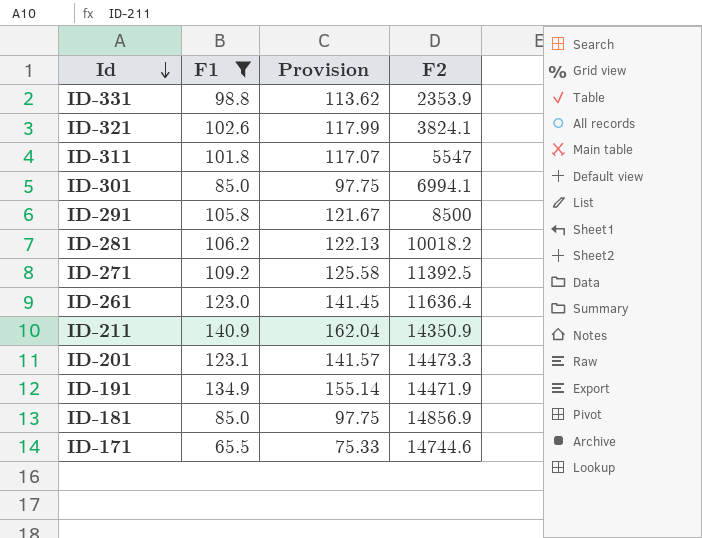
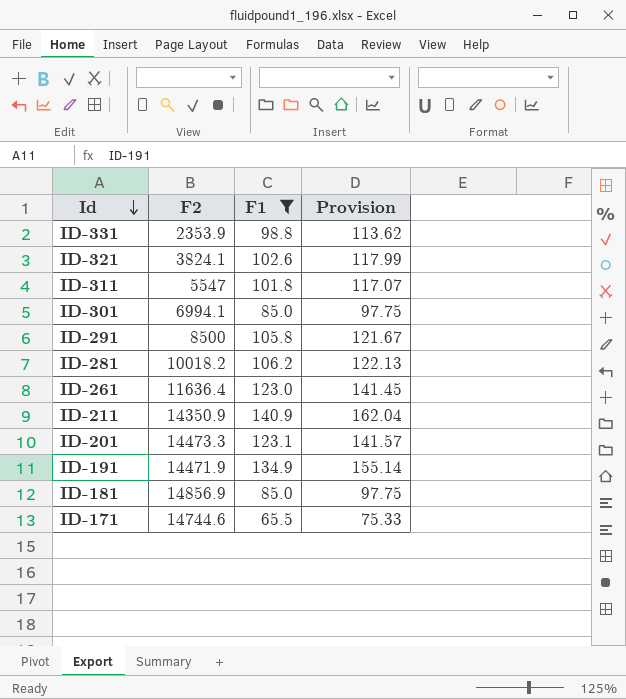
column F2 | position: 4 -> 2
row ID-271: 109.2 | 125.58 | 11392.5 -> none

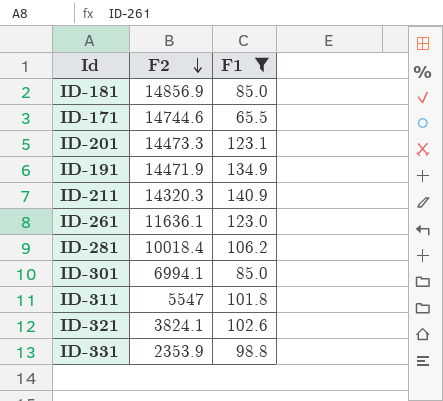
row order: Id descending -> F2 descending
column Provision | formula: [F1] * 1.15 -> none
row ID-291: 8500 | 105.8 | 121.67 -> none
ID-211 | F2: 14350.9 -> 14320.3
ID-261 | F2: 11636.4 -> 11636.1
ID-281 | F2: 10018.2 -> 10018.4

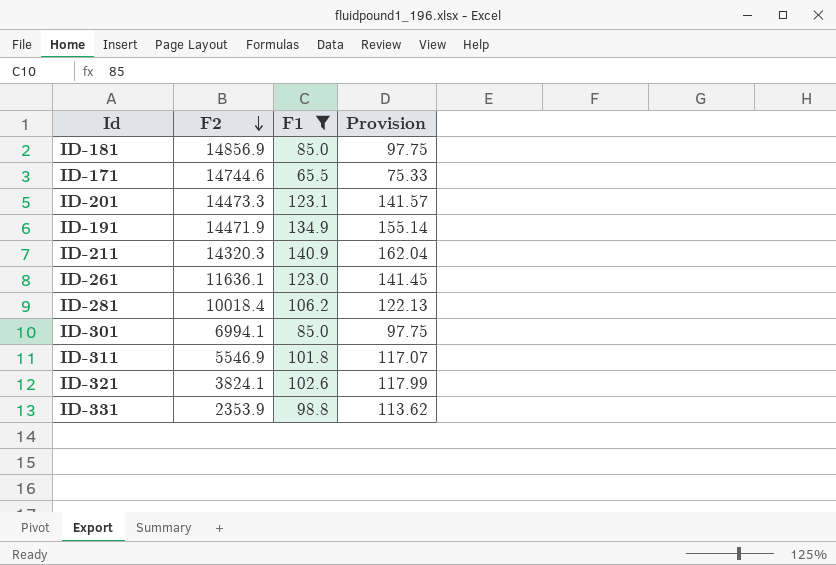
column Provision | formula: none -> [F1] * 1.15
ID-311 | F2: 5547 -> 5546.9

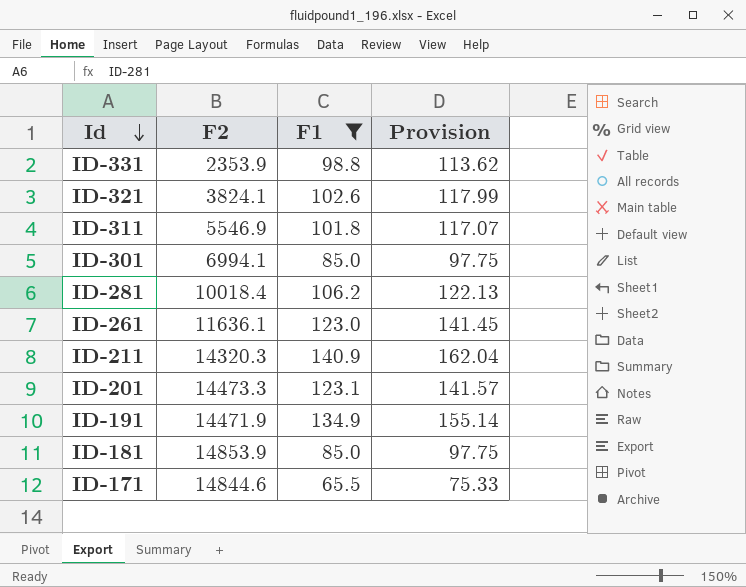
row order: F2 descending -> Id descending
ID-181 | F2: 14856.9 -> 14853.9
ID-171 | F2: 14744.6 -> 14844.6

